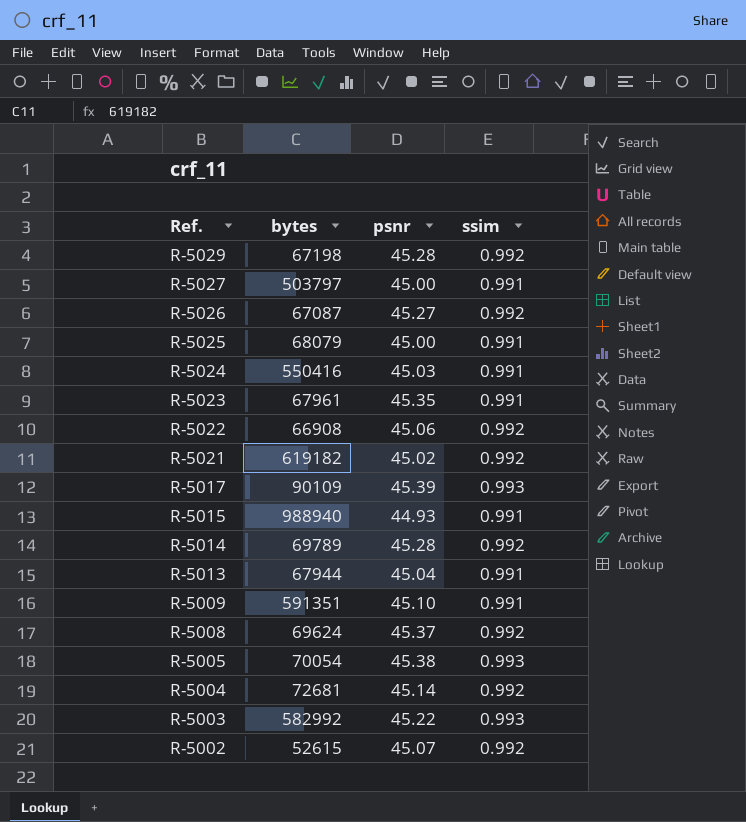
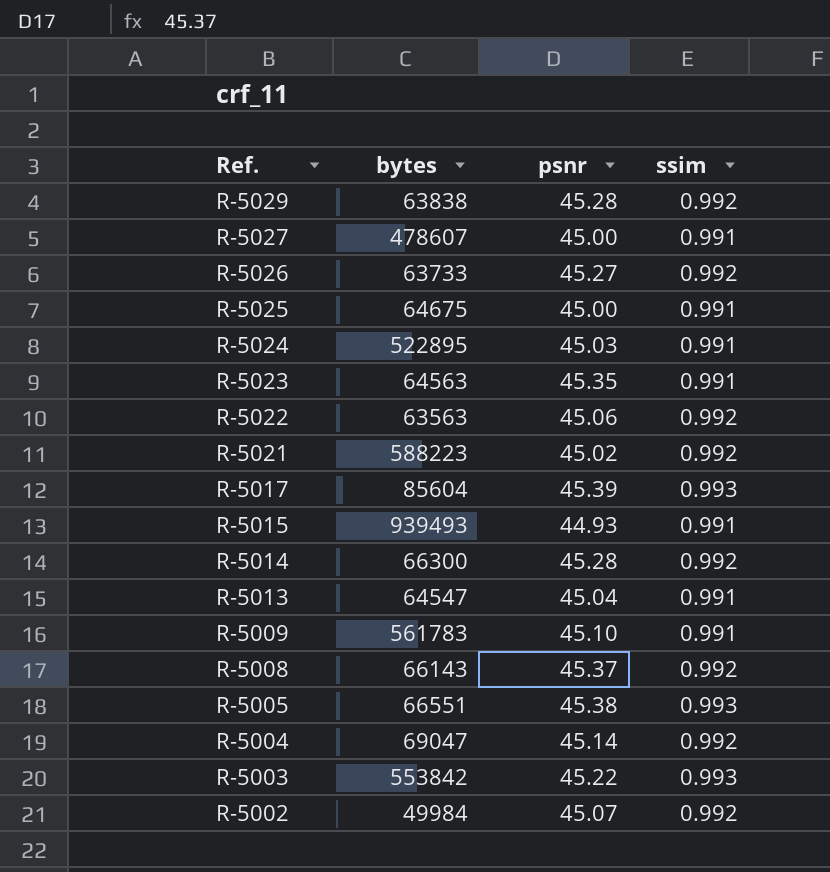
R-5029 | bytes: 67198 -> 63838
R-5027 | bytes: 503797 -> 478607
R-5026 | bytes: 67087 -> 63733
R-5025 | bytes: 68079 -> 64675
R-5024 | bytes: 550416 -> 522895
R-5023 | bytes: 67961 -> 64563
R-5022 | bytes: 66908 -> 63563
R-5021 | bytes: 619182 -> 588223
R-5017 | bytes: 90109 -> 85604
R-5015 | bytes: 988940 -> 939493
R-5014 | bytes: 69789 -> 66300
R-5013 | bytes: 67944 -> 64547
R-5009 | bytes: 591351 -> 561783
R-5008 | bytes: 69624 -> 66143
R-5005 | bytes: 70054 -> 66551
R-5004 | bytes: 72681 -> 69047
R-5003 | bytes: 582992 -> 553842
R-5002 | bytes: 52615 -> 49984

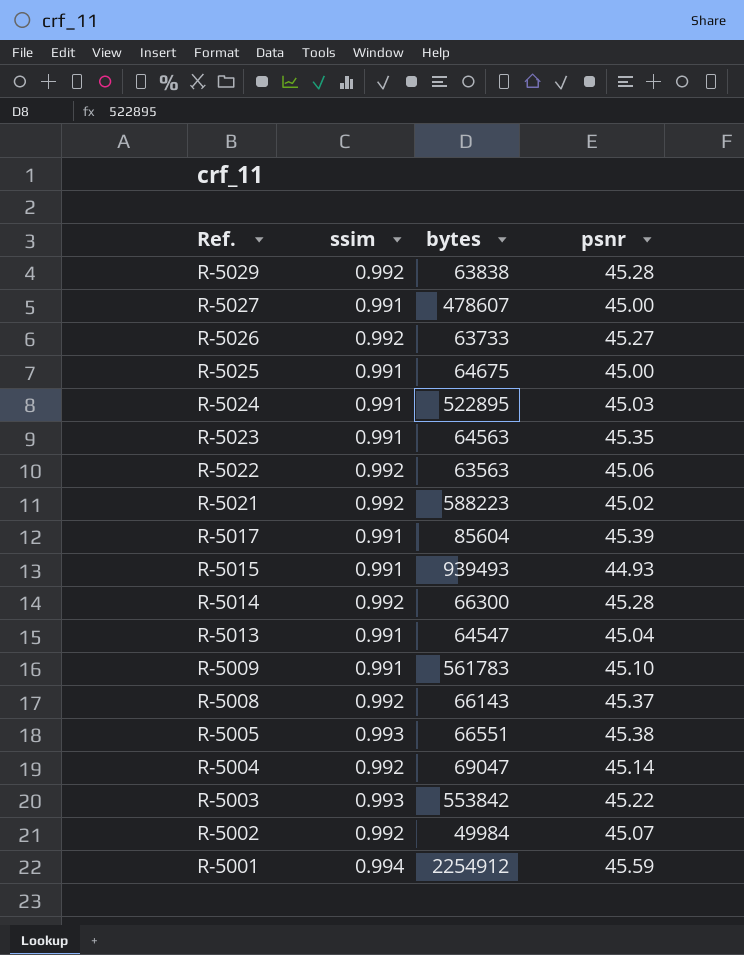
column ssim | position: 4 -> 2
R-5017 | ssim: 0.993 -> 0.991
row R-5001: none -> 0.994 | 2254912 | 45.59

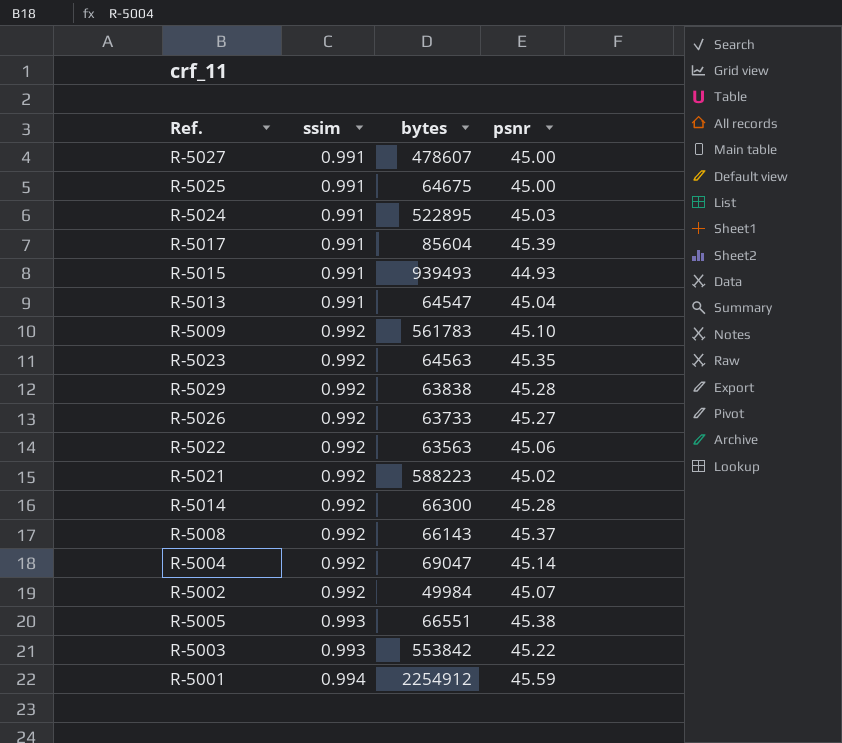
row order: Ref. descending -> ssim ascending
R-5009 | ssim: 0.991 -> 0.992
R-5023 | ssim: 0.991 -> 0.992

